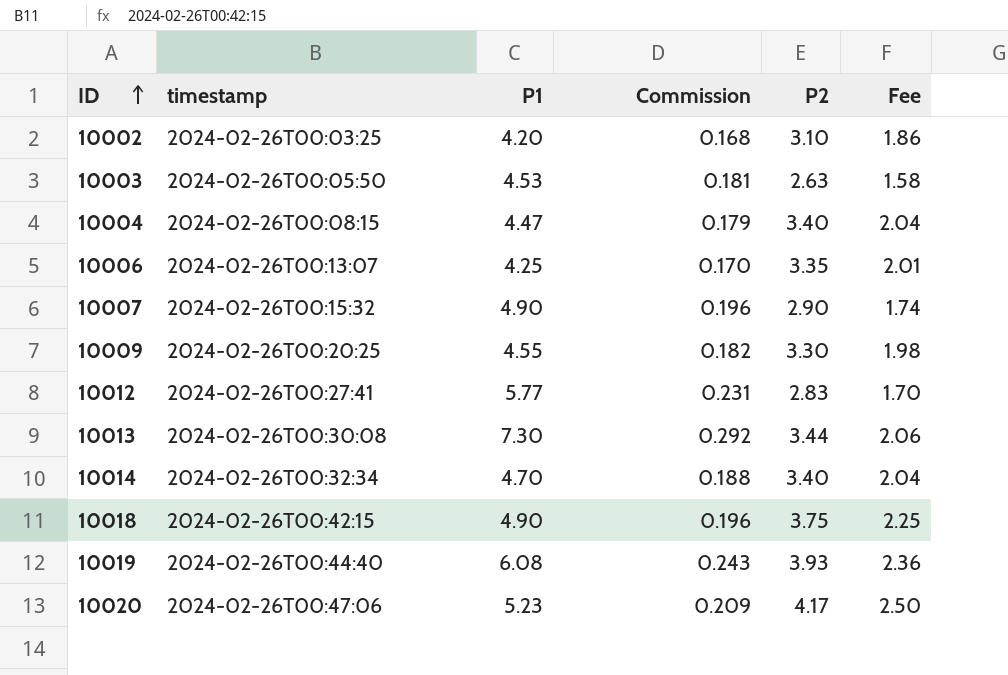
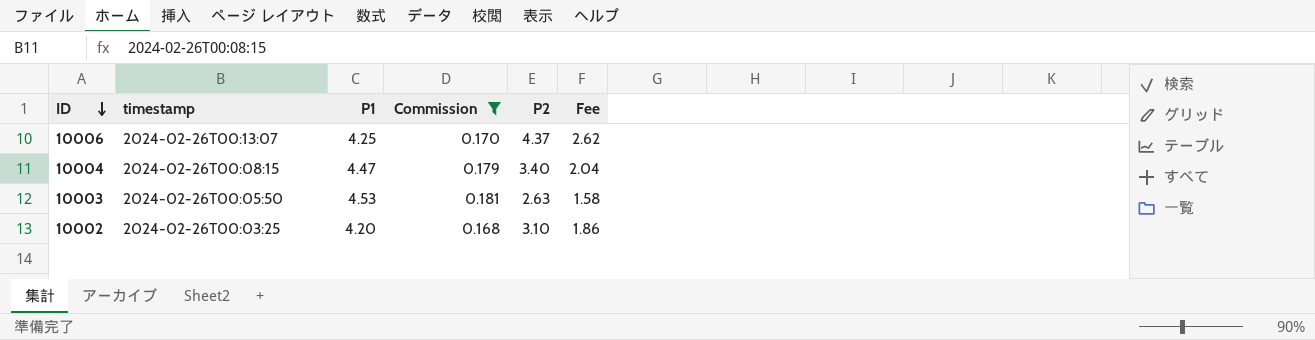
filter: none -> Commission <= 0.181
row order: ID ascending -> ID descending
10006 | P2: 3.35 -> 4.37
10006 | Fee: 2.01 -> 2.62

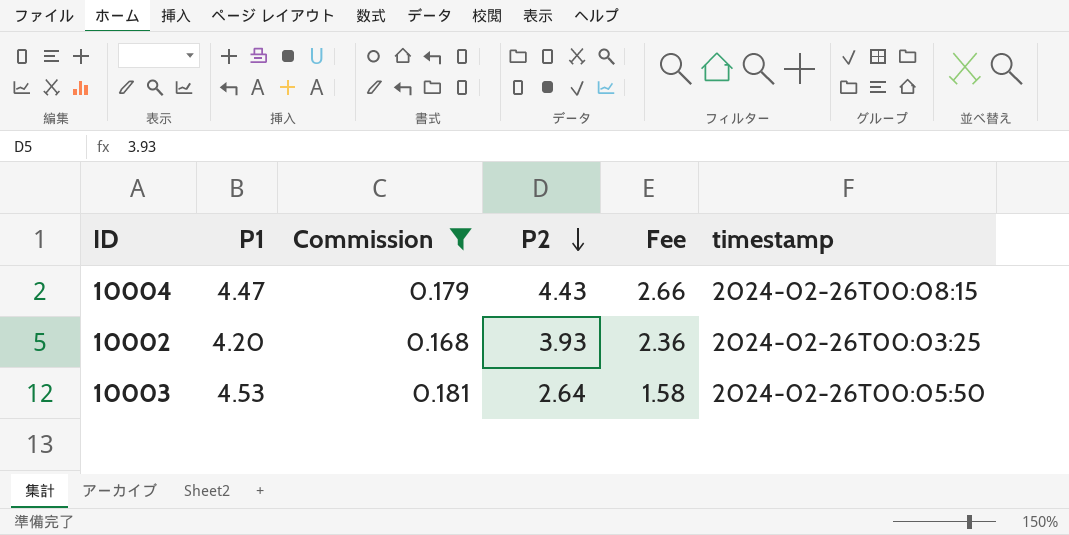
row order: ID descending -> P2 descending
column timestamp | position: 2 -> 6
row 10006: 2024-02-26T00:13:07 | 4.25 | 0.170 | 4.37 | 2.62 -> none
10004 | P2: 3.40 -> 4.43
10004 | Fee: 2.04 -> 2.66
10002 | P2: 3.10 -> 3.93
10002 | Fee: 1.86 -> 2.36
10003 | P2: 2.63 -> 2.64

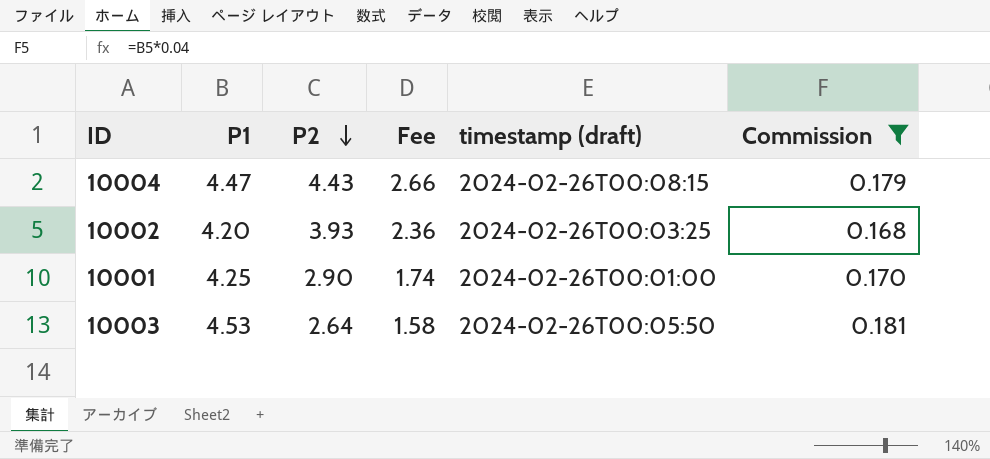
column name: timestamp -> timestamp (draft)
column Commission | position: 3 -> 6
row 10001: none -> 4.25 | 2.90 | 1.74 | 2024-02-26T00:01:00 | 0.170

